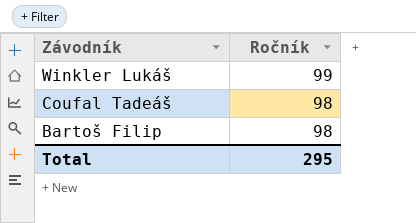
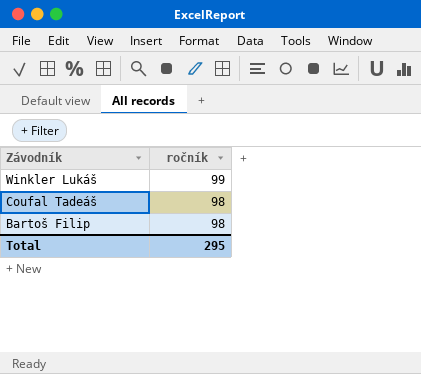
column name: Ročník -> ročník

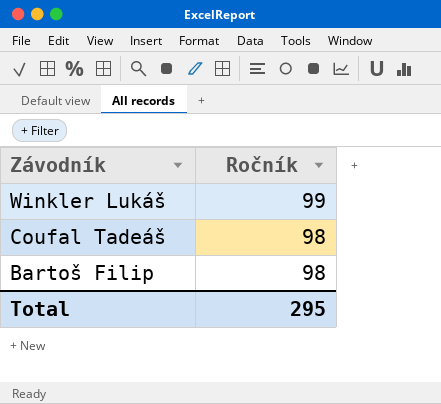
column name: ročník -> Ročník

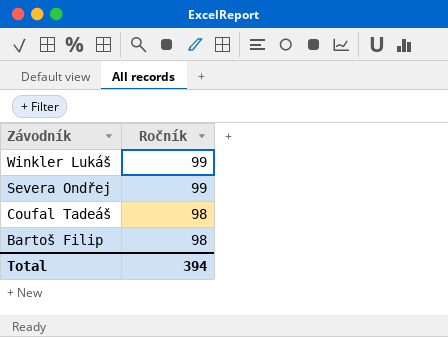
row Severa Ondřej: none -> 99
Total | Ročník: 295 -> 394

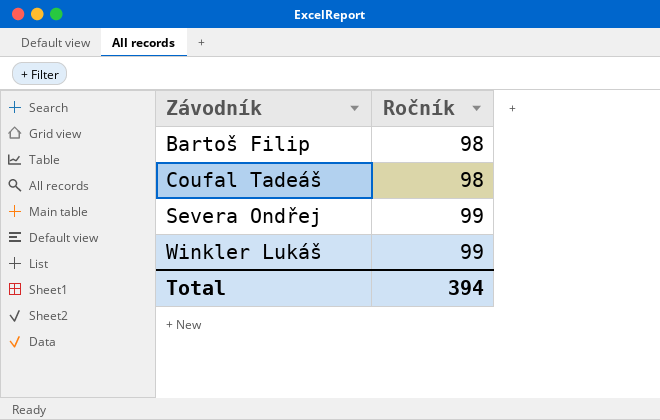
row order: Závodník descending -> Závodník ascending

